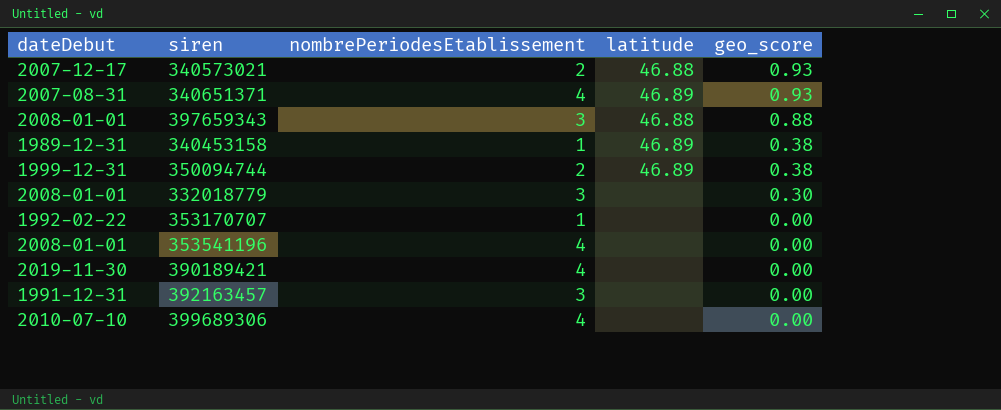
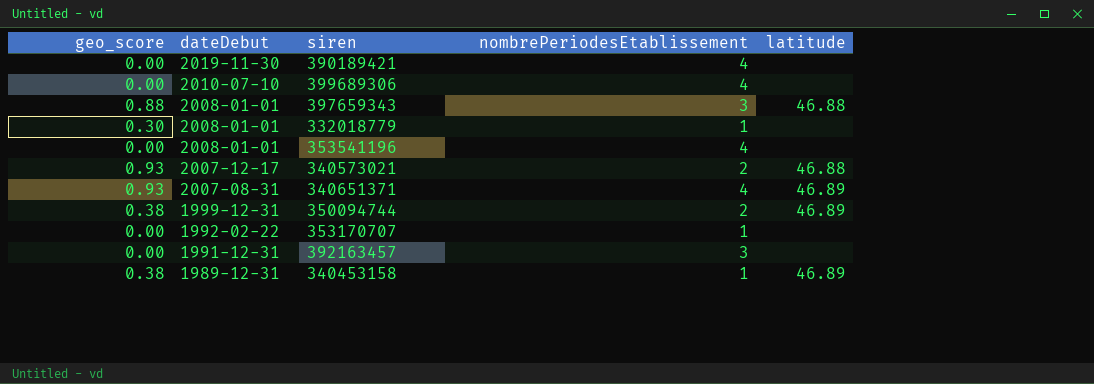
row order: geo_score descending -> dateDebut descending
column geo_score | position: 5 -> 1
332018779 | nombrePeriodesEtablissement: 3 -> 1

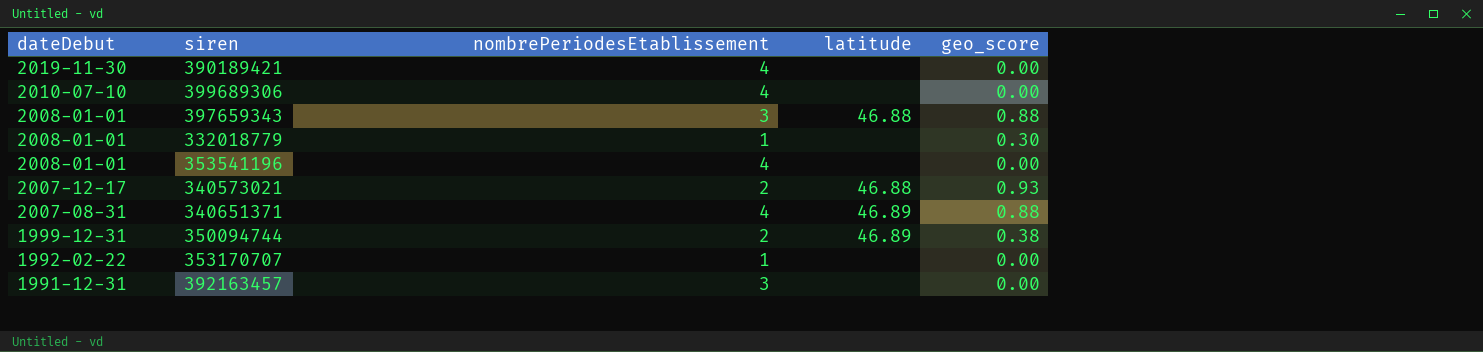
column geo_score | position: 1 -> 5
row 340453158: 0.38 | 1989-12-31 | 1 | 46.89 -> none
340651371 | geo_score: 0.93 -> 0.88

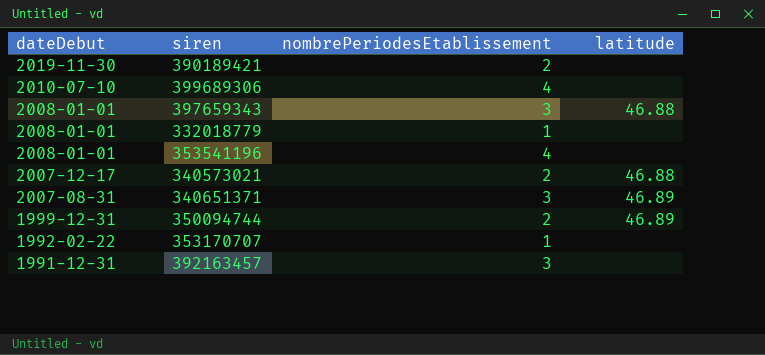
column geo_score | position: 5 -> none
390189421 | nombrePeriodesEtablissement: 4 -> 2
340651371 | nombrePeriodesEtablissement: 4 -> 3

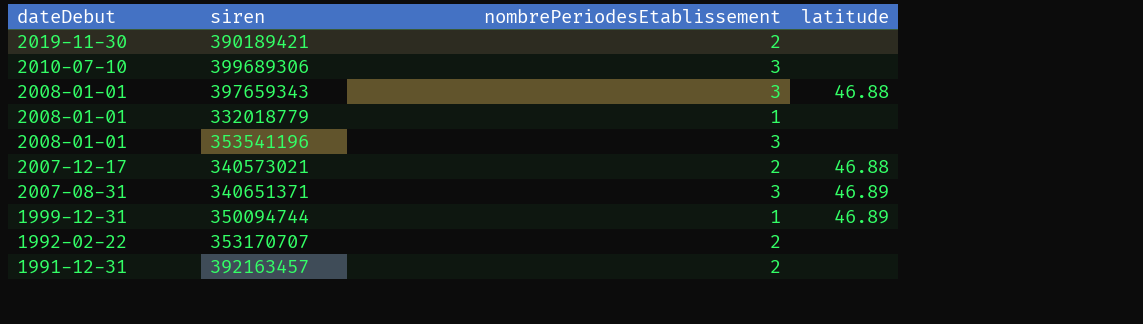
399689306 | nombrePeriodesEtablissement: 4 -> 3
353541196 | nombrePeriodesEtablissement: 4 -> 3
350094744 | nombrePeriodesEtablissement: 2 -> 1
353170707 | nombrePeriodesEtablissement: 1 -> 2
392163457 | nombrePeriodesEtablissement: 3 -> 2

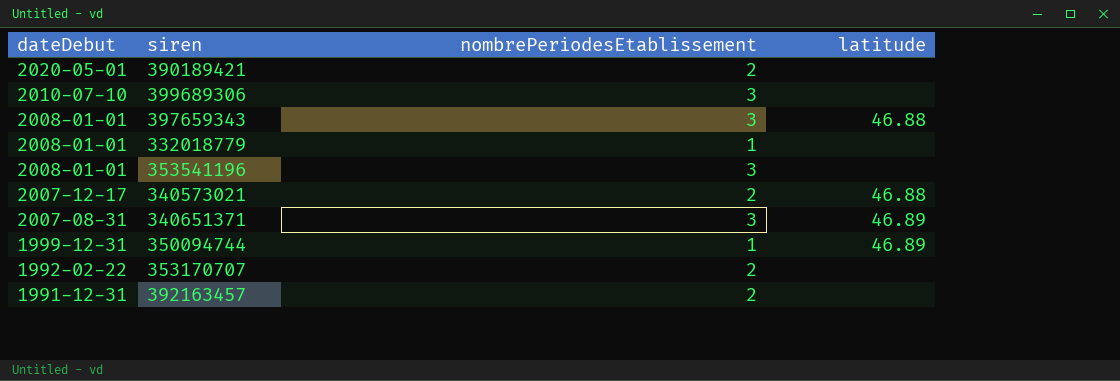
390189421 | dateDebut: 2019-11-30 -> 2020-05-01

